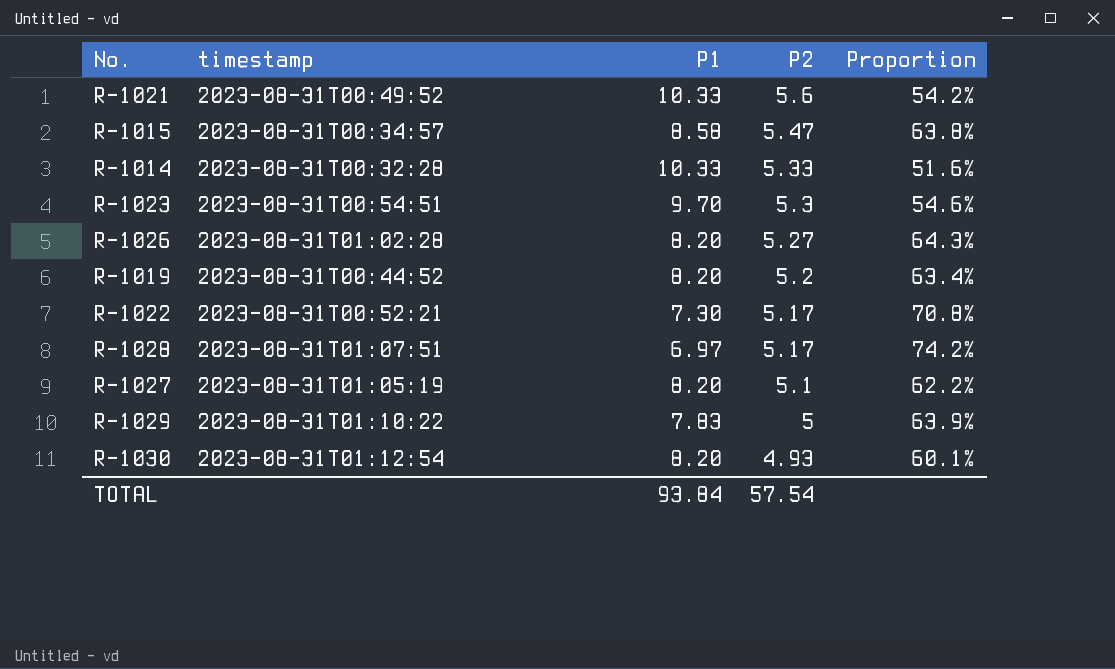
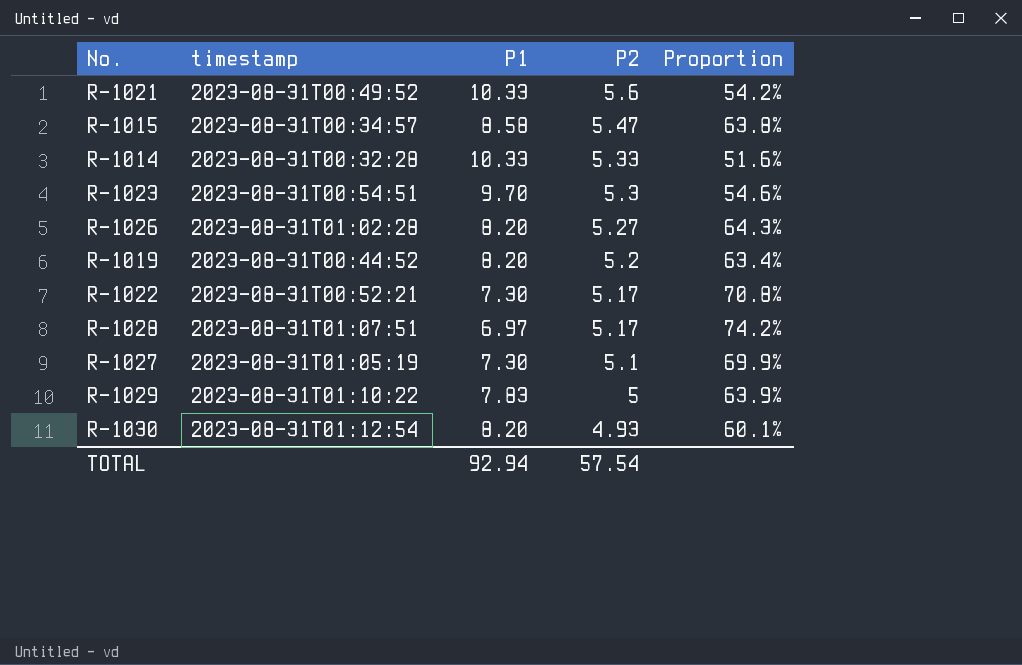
R-1027 | P1: 8.20 -> 7.30
R-1027 | Proportion: 62.2% -> 69.9%
TOTAL | P1: 93.84 -> 92.94

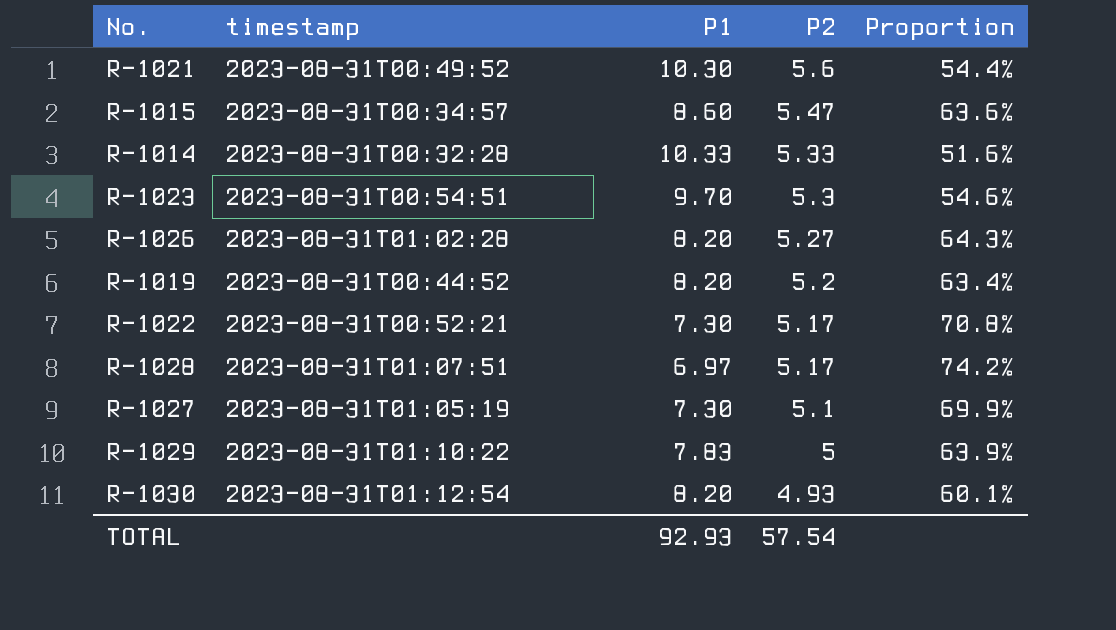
R-1021 | P1: 10.33 -> 10.30
R-1021 | Proportion: 54.2% -> 54.4%
R-1015 | P1: 8.58 -> 8.60
R-1015 | Proportion: 63.8% -> 63.6%
TOTAL | P1: 92.94 -> 92.93

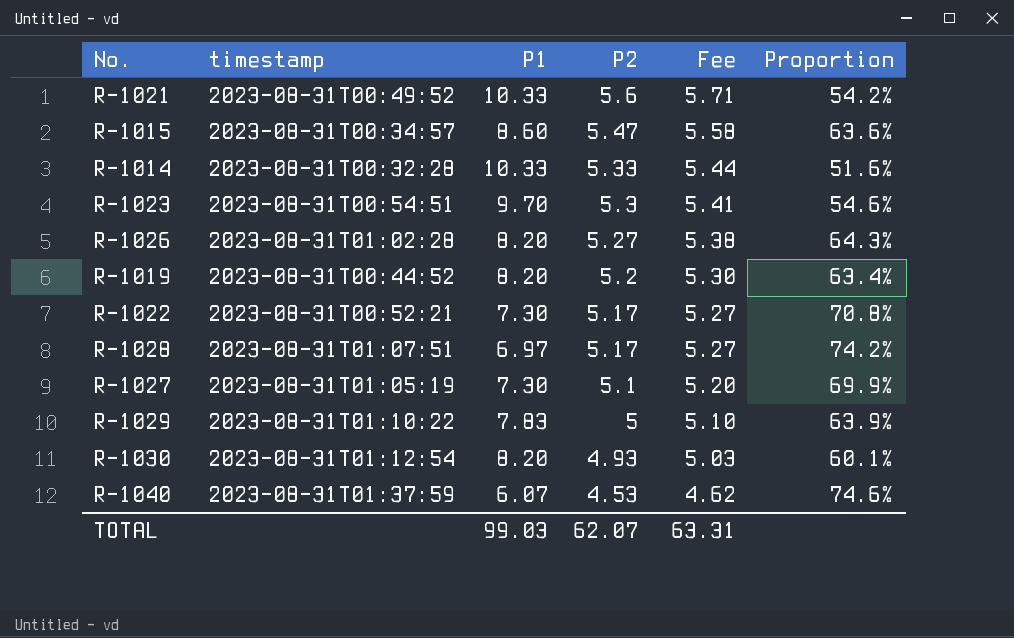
column Fee | formula: none -> [P2] * 1.02
R-1021 | P1: 10.30 -> 10.33
R-1021 | Proportion: 54.4% -> 54.2%
row R-1040: none -> 2023-08-31T01:37:59 | 6.07 | 4.53 | 4.62 | 74.6%
TOTAL | P1: 92.93 -> 99.03
TOTAL | P2: 57.54 -> 62.07

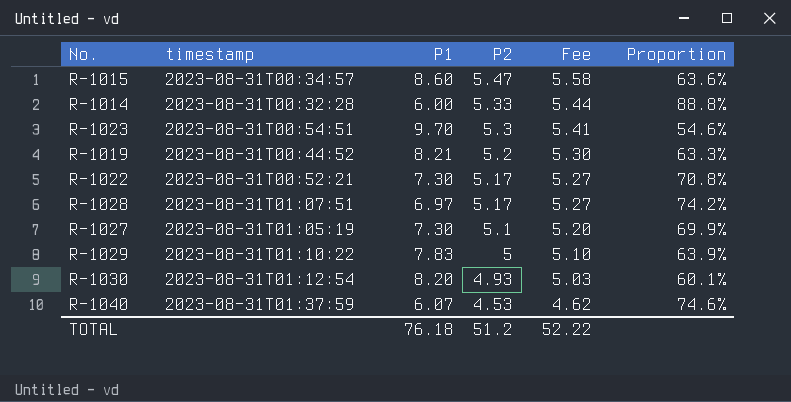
row R-1021: 2023-08-31T00:49:52 | 10.33 | 5.6 | 5.71 | 54.2% -> none
row R-1026: 2023-08-31T01:02:28 | 8.20 | 5.27 | 5.38 | 64.3% -> none
R-1014 | P1: 10.33 -> 6.00
R-1014 | Proportion: 51.6% -> 88.8%
R-1019 | P1: 8.20 -> 8.21
R-1019 | Proportion: 63.4% -> 63.3%
TOTAL | P1: 99.03 -> 76.18
TOTAL | P2: 62.07 -> 51.2
TOTAL | Fee: 63.31 -> 52.22

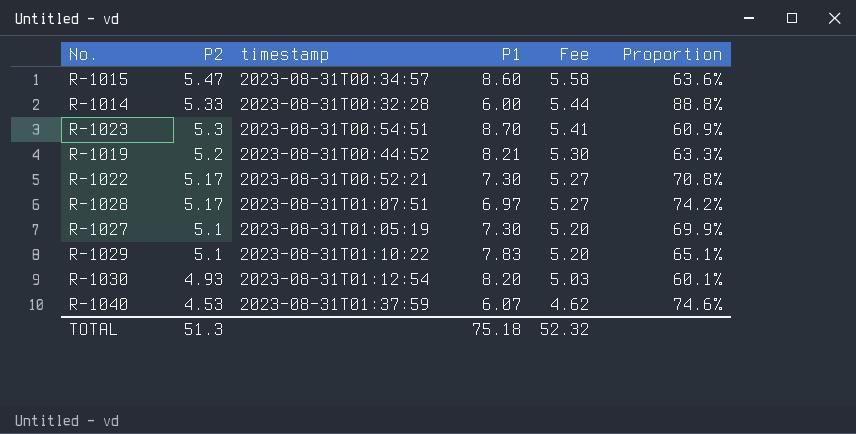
column P2 | position: 4 -> 2
R-1023 | P1: 9.70 -> 8.70
R-1023 | Proportion: 54.6% -> 60.9%
R-1029 | P2: 5 -> 5.1
R-1029 | Fee: 5.10 -> 5.20
R-1029 | Proportion: 63.9% -> 65.1%
TOTAL | P2: 51.2 -> 51.3
TOTAL | P1: 76.18 -> 75.18
TOTAL | Fee: 52.22 -> 52.32

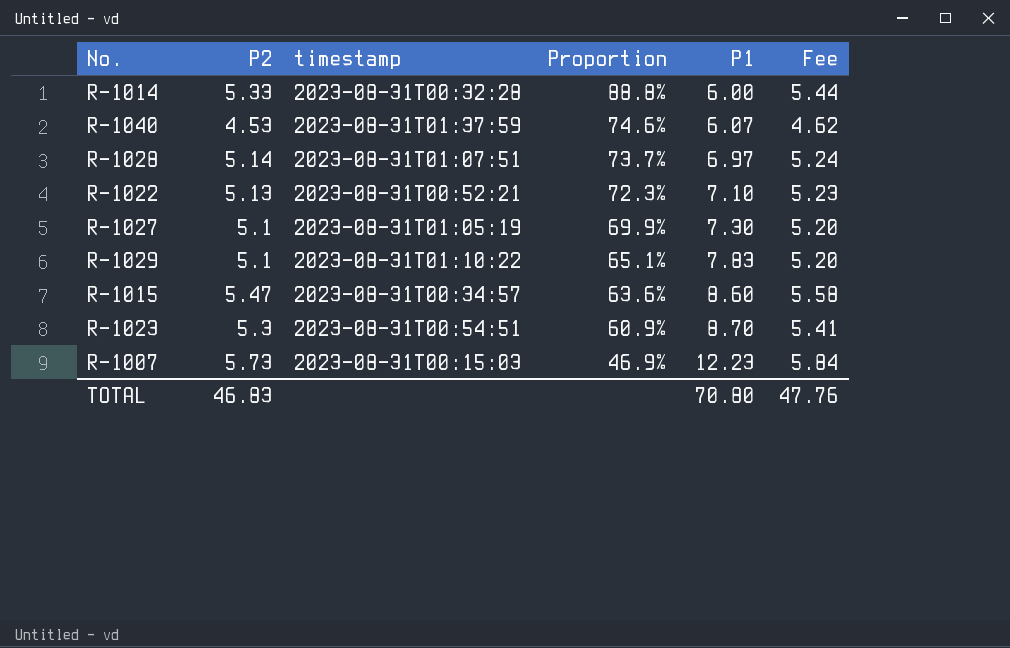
row order: P2 descending -> Proportion descending
column Proportion | position: 6 -> 4
row R-1019: 5.2 | 2023-08-31T00:44:52 | 8.21 | 5.30 | 63.3% -> none
row R-1030: 4.93 | 2023-08-31T01:12:54 | 8.20 | 5.03 | 60.1% -> none
R-1028 | P2: 5.17 -> 5.14
R-1028 | Proportion: 74.2% -> 73.7%
R-1028 | Fee: 5.27 -> 5.24
R-1022 | P2: 5.17 -> 5.13
R-1022 | Proportion: 70.8% -> 72.3%
R-1022 | P1: 7.30 -> 7.10
R-1022 | Fee: 5.27 -> 5.23
row R-1007: none -> 5.73 | 2023-08-31T00:15:03 | 46.9% | 12.23 | 5.84
TOTAL | P2: 51.3 -> 46.83
TOTAL | P1: 75.18 -> 70.80
TOTAL | Fee: 52.32 -> 47.76

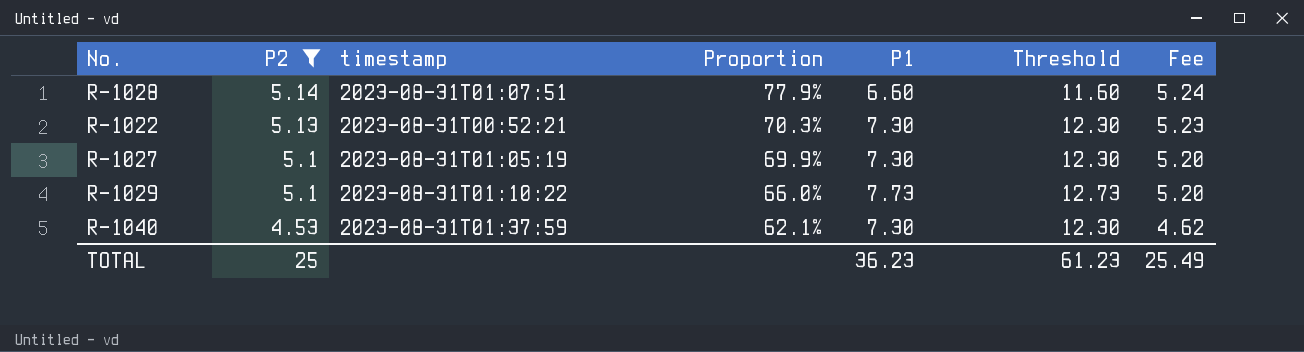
filter: none -> P2 <= 5.14
row order: Proportion descending -> P2 descending
column Threshold | formula: none -> [P1] + 5
R-1028 | Proportion: 73.7% -> 77.9%
R-1028 | P1: 6.97 -> 6.60
R-1022 | Proportion: 72.3% -> 70.3%
R-1022 | P1: 7.10 -> 7.30
R-1029 | Proportion: 65.1% -> 66.0%
R-1029 | P1: 7.83 -> 7.73
R-1040 | Proportion: 74.6% -> 62.1%
R-1040 | P1: 6.07 -> 7.30
TOTAL | P2: 46.83 -> 25
TOTAL | P1: 70.80 -> 36.23
TOTAL | Fee: 47.76 -> 25.49

